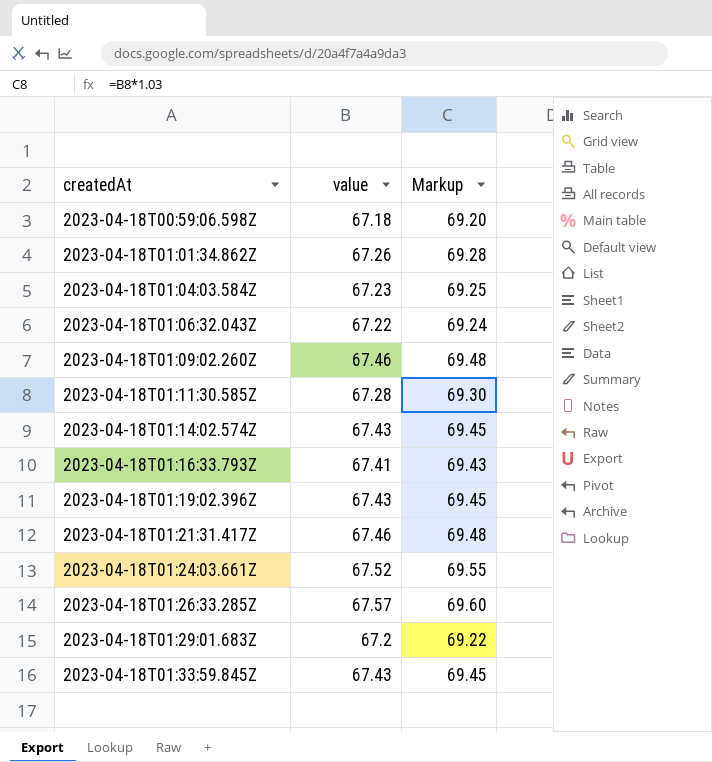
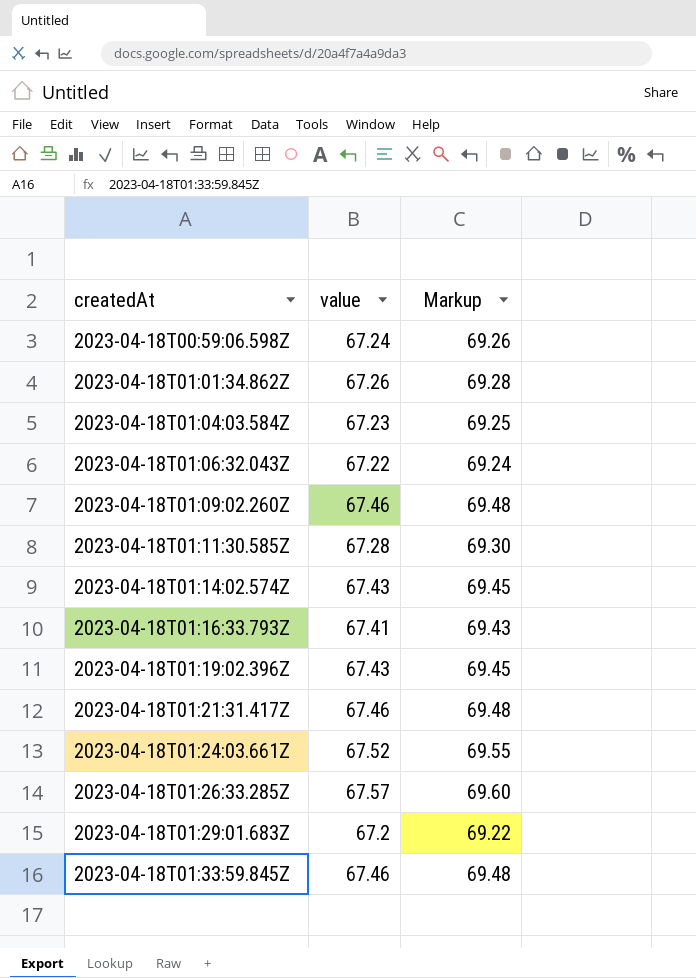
2023-04-18T00:59:06.598Z | value: 67.18 -> 67.24
2023-04-18T00:59:06.598Z | Markup: 69.20 -> 69.26
2023-04-18T01:33:59.845Z | value: 67.43 -> 67.46
2023-04-18T01:33:59.845Z | Markup: 69.45 -> 69.48

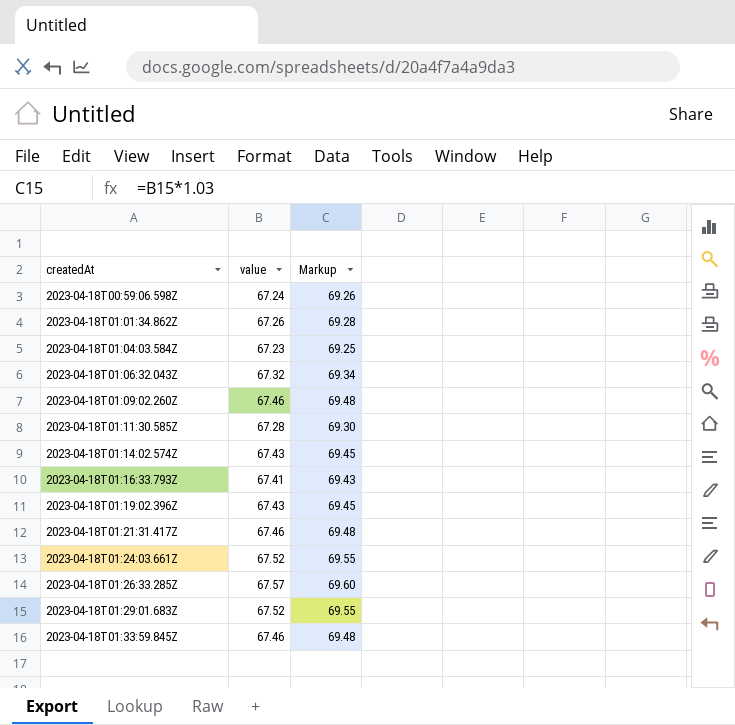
2023-04-18T01:06:32.043Z | value: 67.22 -> 67.32
2023-04-18T01:06:32.043Z | Markup: 69.24 -> 69.34
2023-04-18T01:29:01.683Z | value: 67.2 -> 67.52
2023-04-18T01:29:01.683Z | Markup: 69.22 -> 69.55

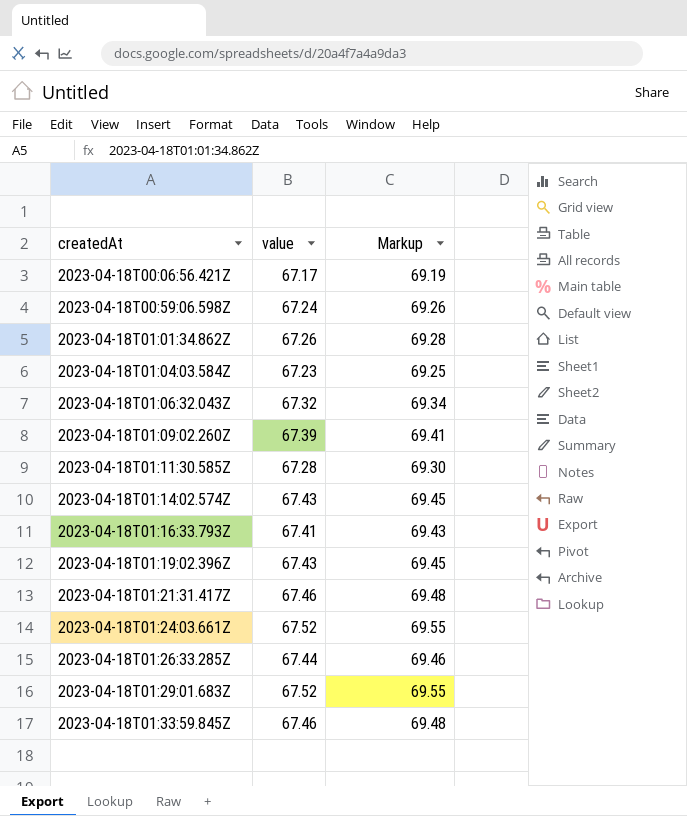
row 2023-04-18T00:06:56.421Z: none -> 67.17 | 69.19
2023-04-18T01:09:02.260Z | value: 67.46 -> 67.39
2023-04-18T01:09:02.260Z | Markup: 69.48 -> 69.41
2023-04-18T01:26:33.285Z | value: 67.57 -> 67.44
2023-04-18T01:26:33.285Z | Markup: 69.60 -> 69.46

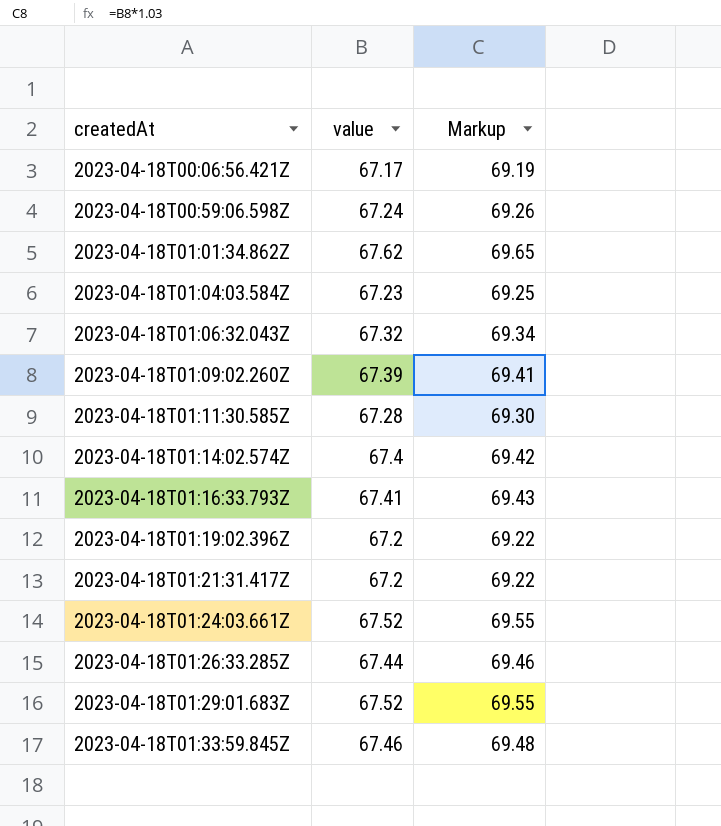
2023-04-18T01:01:34.862Z | value: 67.26 -> 67.62
2023-04-18T01:01:34.862Z | Markup: 69.28 -> 69.65
2023-04-18T01:14:02.574Z | value: 67.43 -> 67.4
2023-04-18T01:14:02.574Z | Markup: 69.45 -> 69.42
2023-04-18T01:19:02.396Z | value: 67.43 -> 67.2
2023-04-18T01:19:02.396Z | Markup: 69.45 -> 69.22
2023-04-18T01:21:31.417Z | value: 67.46 -> 67.2
2023-04-18T01:21:31.417Z | Markup: 69.48 -> 69.22

